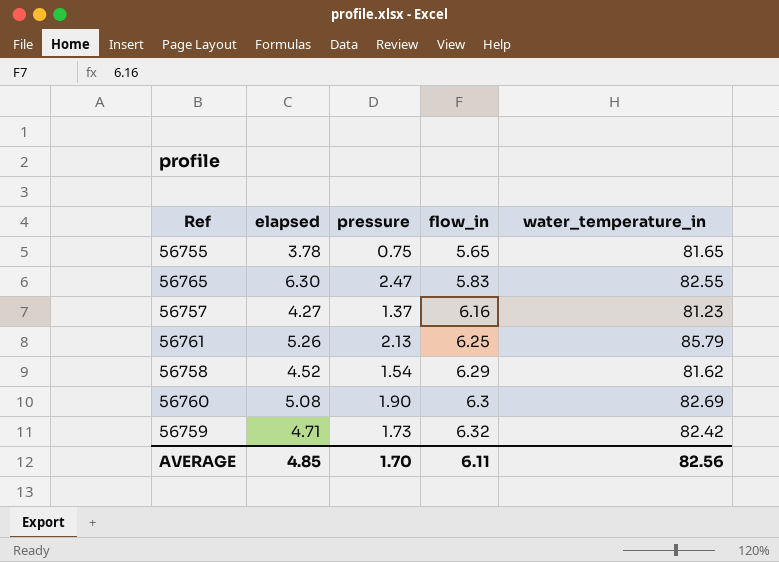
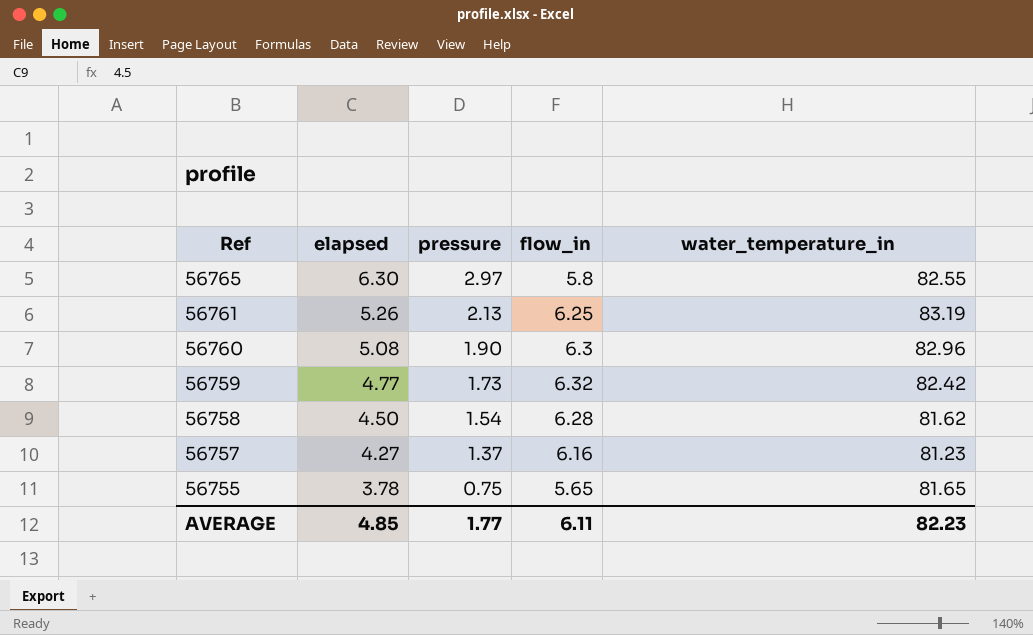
row order: flow_in ascending -> Ref descending
56765 | pressure: 2.47 -> 2.97
56765 | flow_in: 5.83 -> 5.8
56761 | water_temperature_in: 85.79 -> 83.19
56760 | water_temperature_in: 82.69 -> 82.96
56759 | elapsed: 4.71 -> 4.77
56758 | elapsed: 4.52 -> 4.50
56758 | flow_in: 6.29 -> 6.28
AVERAGE | pressure: 1.70 -> 1.77
AVERAGE | water_temperature_in: 82.56 -> 82.23

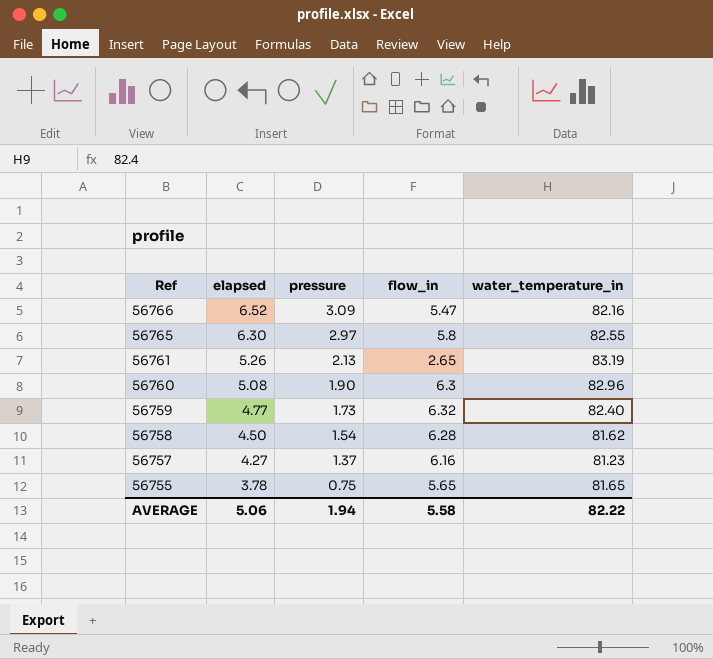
row 56766: none -> 6.52 | 3.09 | 5.47 | 82.16
56761 | flow_in: 6.25 -> 2.65
56759 | water_temperature_in: 82.42 -> 82.40
AVERAGE | elapsed: 4.85 -> 5.06
AVERAGE | pressure: 1.77 -> 1.94
AVERAGE | flow_in: 6.11 -> 5.58
AVERAGE | water_temperature_in: 82.23 -> 82.22

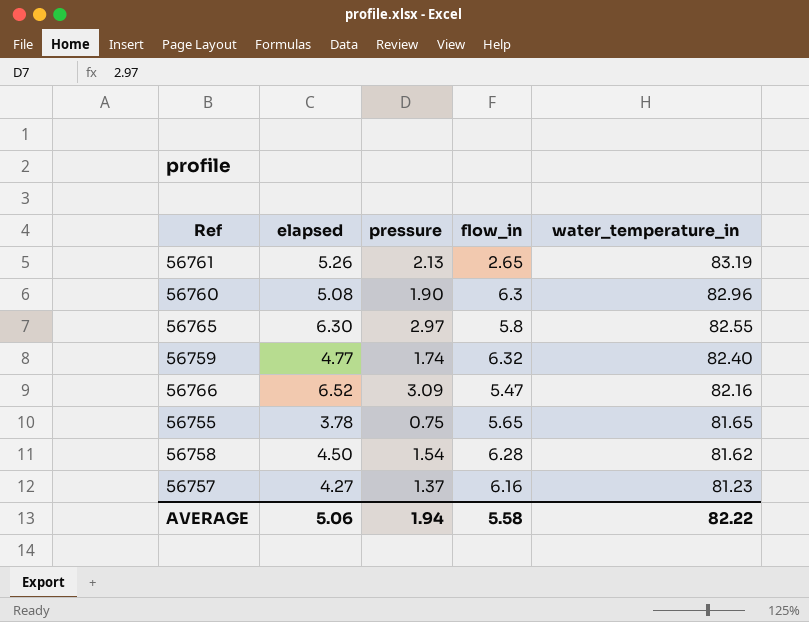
row order: Ref descending -> water_temperature_in descending
56759 | pressure: 1.73 -> 1.74

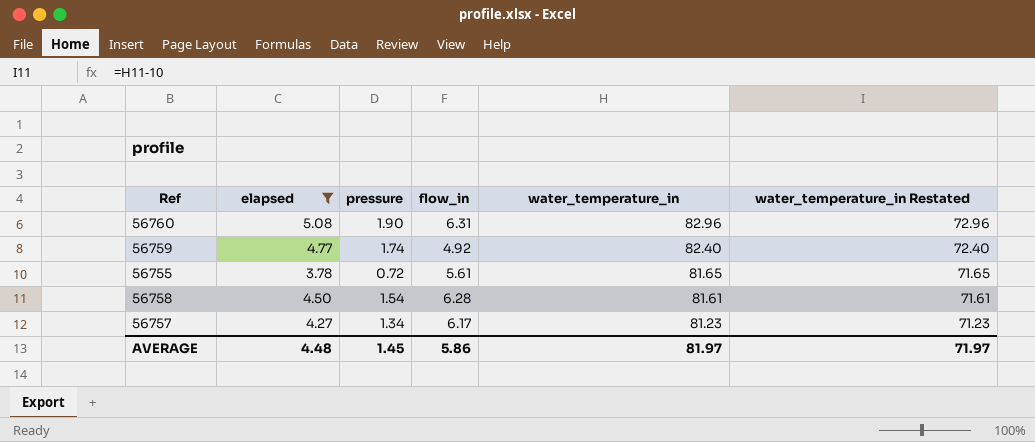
filter: none -> elapsed <= 5.08
column water_temperature_in Restated | formula: none -> [water_temperature_in] - 10
56760 | flow_in: 6.3 -> 6.31
56759 | flow_in: 6.32 -> 4.92
56755 | pressure: 0.75 -> 0.72
56755 | flow_in: 5.65 -> 5.61
56758 | water_temperature_in: 81.62 -> 81.61
56757 | pressure: 1.37 -> 1.34
56757 | flow_in: 6.16 -> 6.17
AVERAGE | elapsed: 5.06 -> 4.48
AVERAGE | pressure: 1.94 -> 1.45
AVERAGE | flow_in: 5.58 -> 5.86
AVERAGE | water_temperature_in: 82.22 -> 81.97

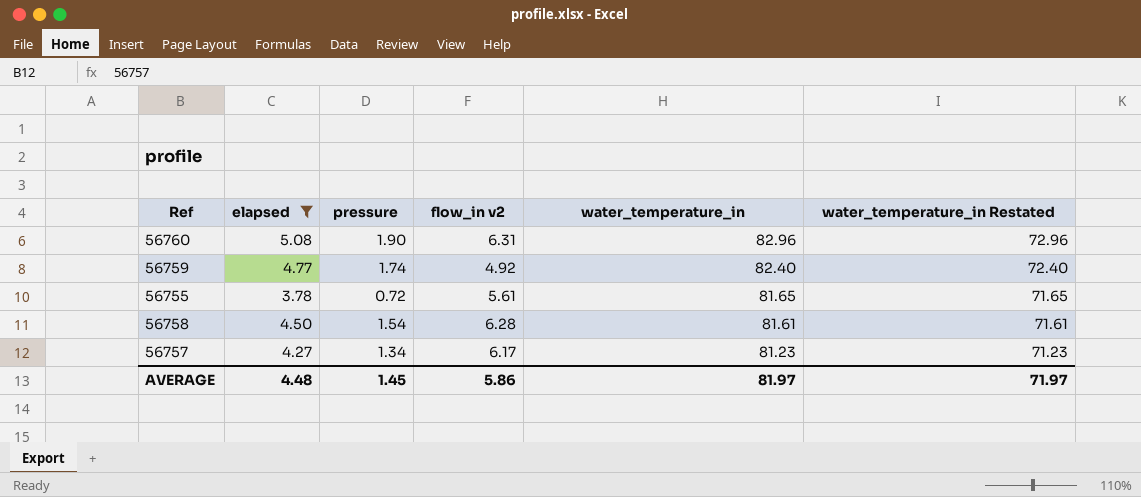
column name: flow_in -> flow_in v2

